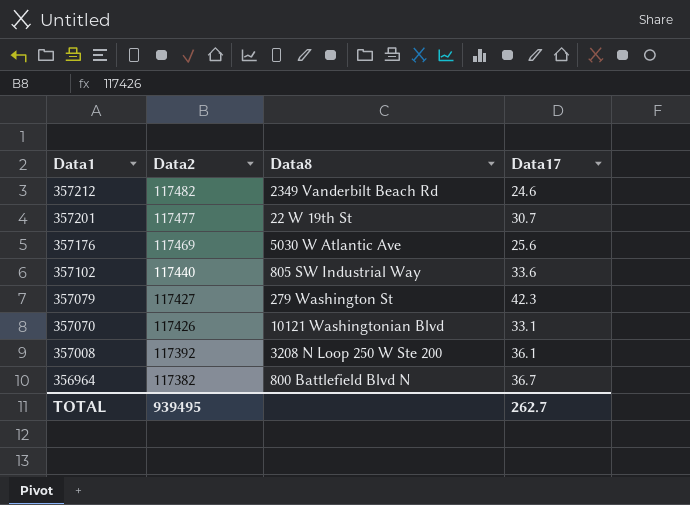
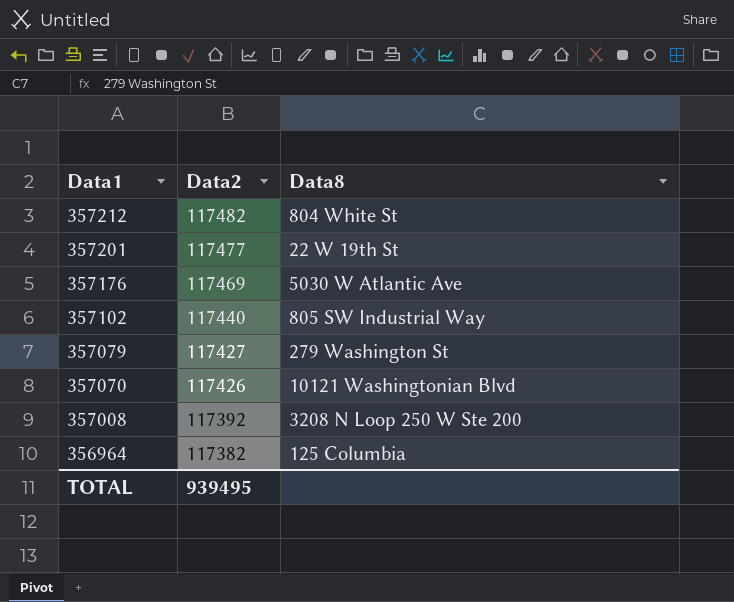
column Data17 | position: 4 -> none
357212 | Data8: 2349 Vanderbilt Beach Rd -> 804 White St
356964 | Data8: 800 Battlefield Blvd N -> 125 Columbia

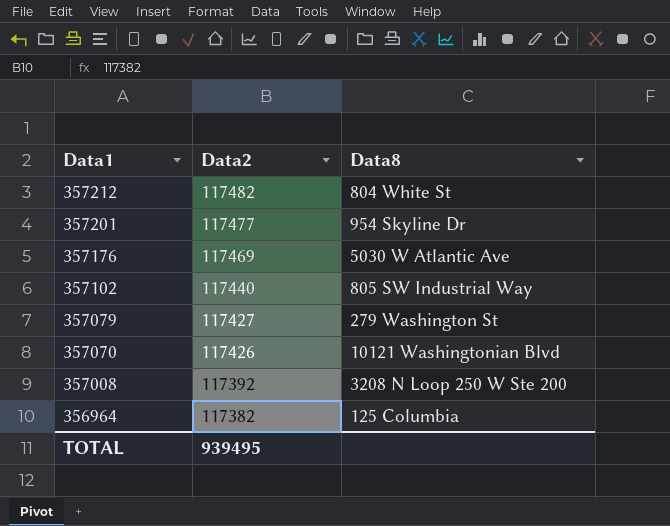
357201 | Data8: 22 W 19th St -> 954 Skyline Dr

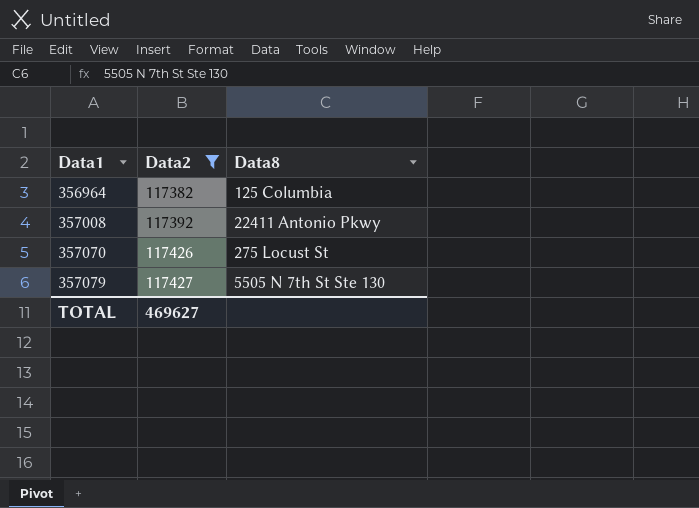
filter: none -> Data2 <= 117427
row order: Data1 descending -> Data1 ascending
357008 | Data8: 3208 N Loop 250 W Ste 200 -> 22411 Antonio Pkwy
357070 | Data8: 10121 Washingtonian Blvd -> 275 Locust St
357079 | Data8: 279 Washington St -> 5505 N 7th St Ste 130
TOTAL | Data2: 939495 -> 469627

